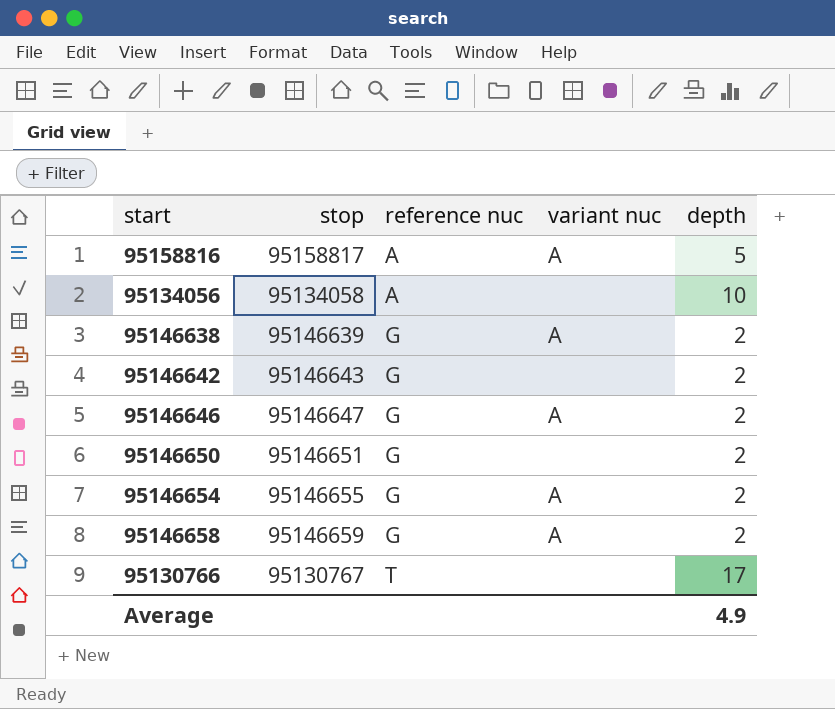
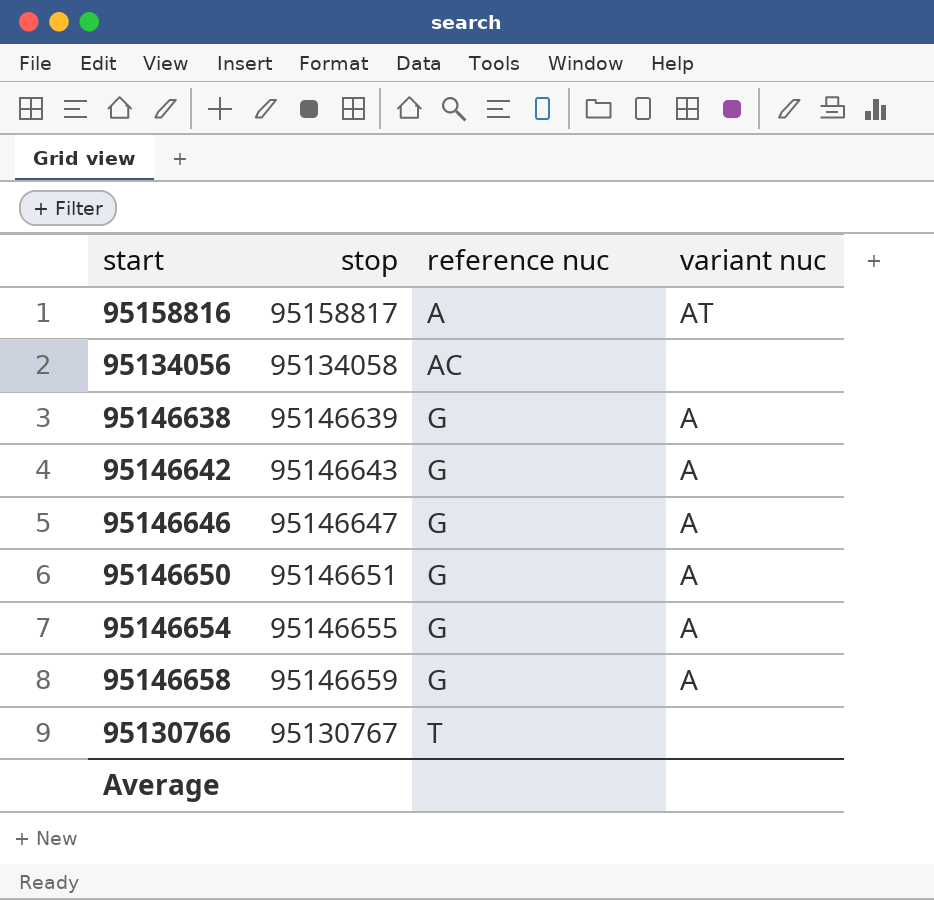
column depth | position: 5 -> none
95158816 | variant nuc: A -> AT
95134056 | reference nuc: A -> AC
95146642 | variant nuc: none -> A
95146650 | variant nuc: none -> A

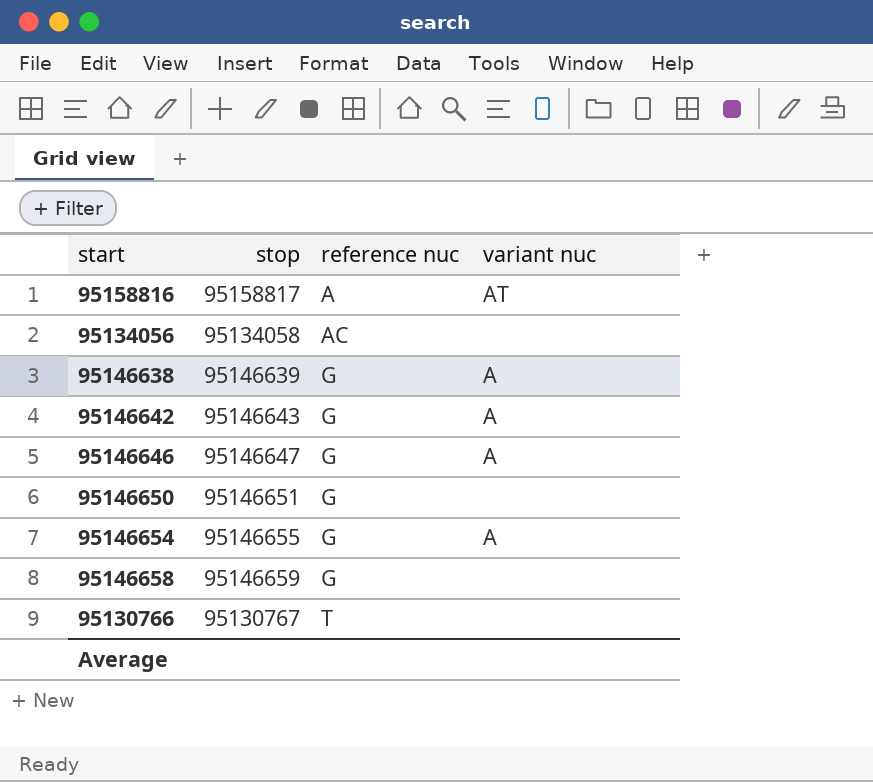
95146650 | variant nuc: A -> none
95146658 | variant nuc: A -> none

